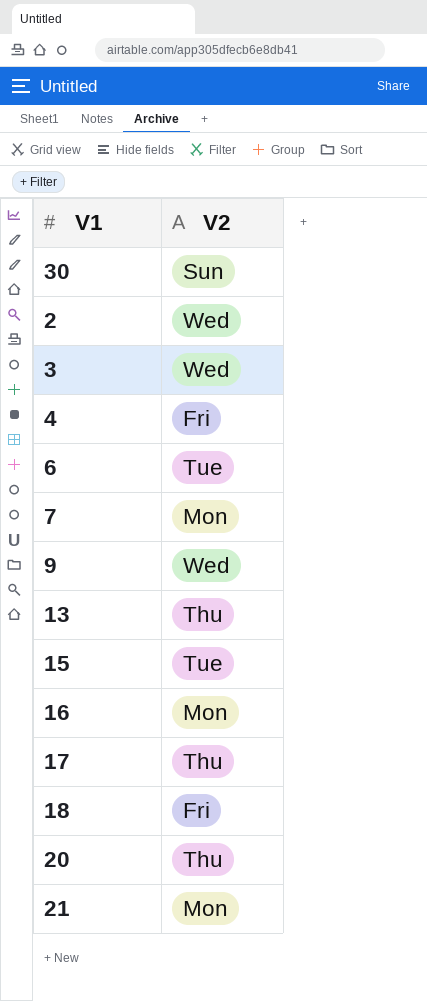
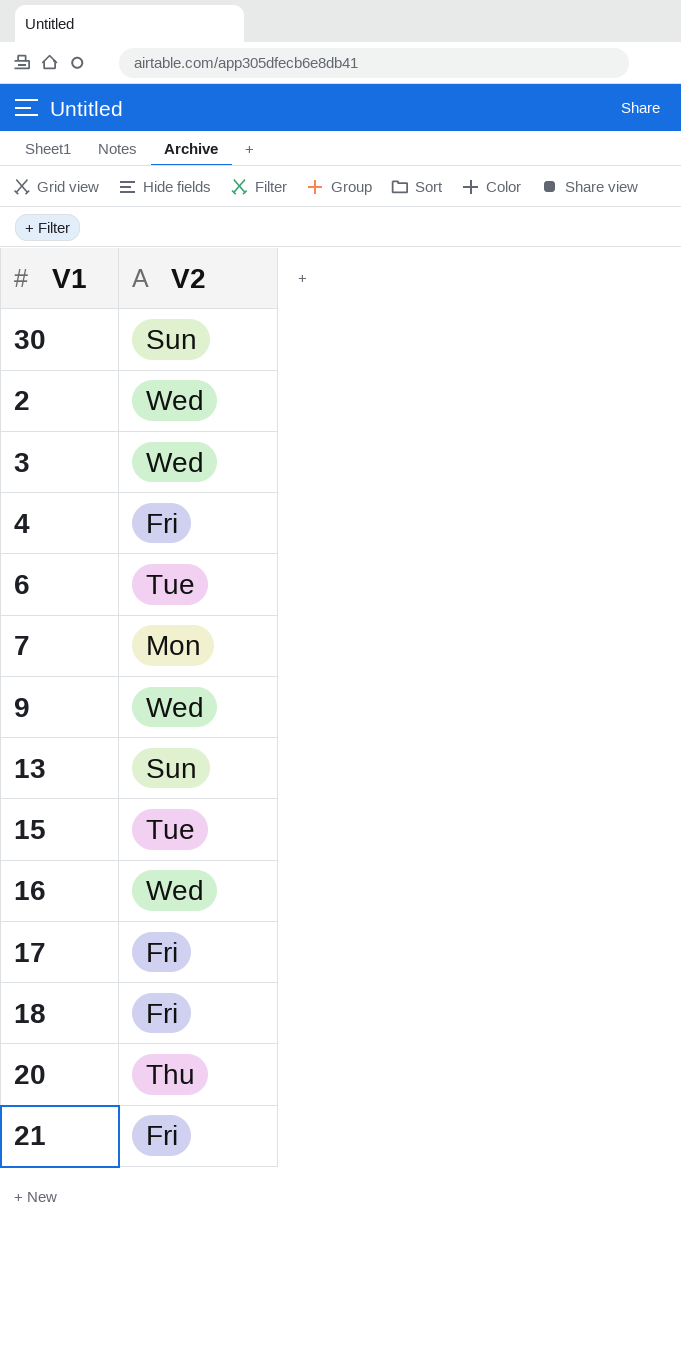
13 | V2: Thu -> Sun
16 | V2: Mon -> Wed
17 | V2: Thu -> Fri
21 | V2: Mon -> Fri

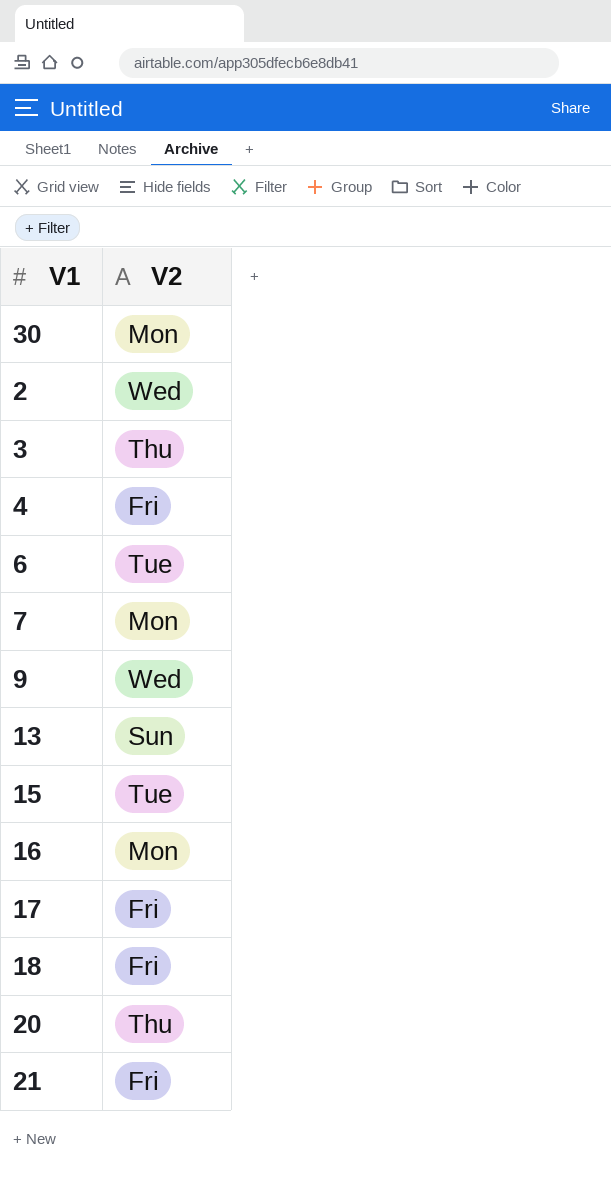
30 | V2: Sun -> Mon
3 | V2: Wed -> Thu
16 | V2: Wed -> Mon

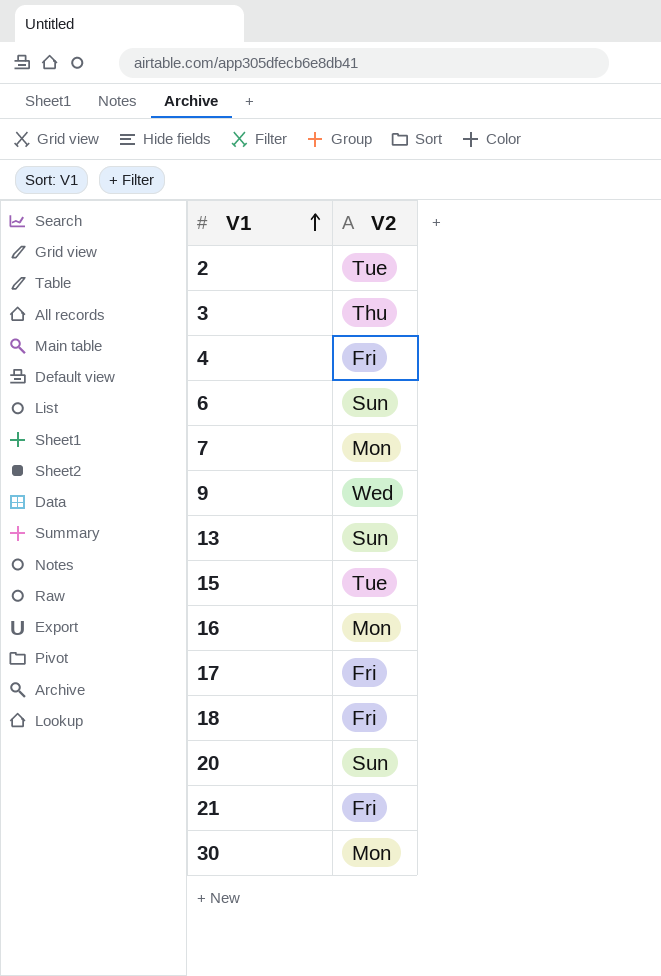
row order: none -> V1 ascending
2 | V2: Wed -> Tue
6 | V2: Tue -> Sun
20 | V2: Thu -> Sun

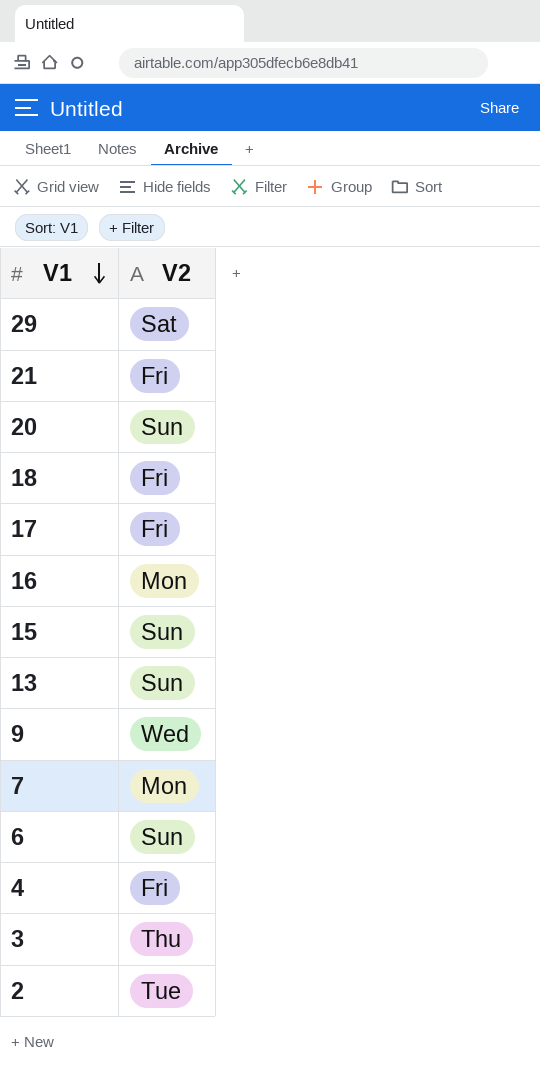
row order: V1 ascending -> V1 descending
row 30: Mon -> none
row 29: none -> Sat
15 | V2: Tue -> Sun

